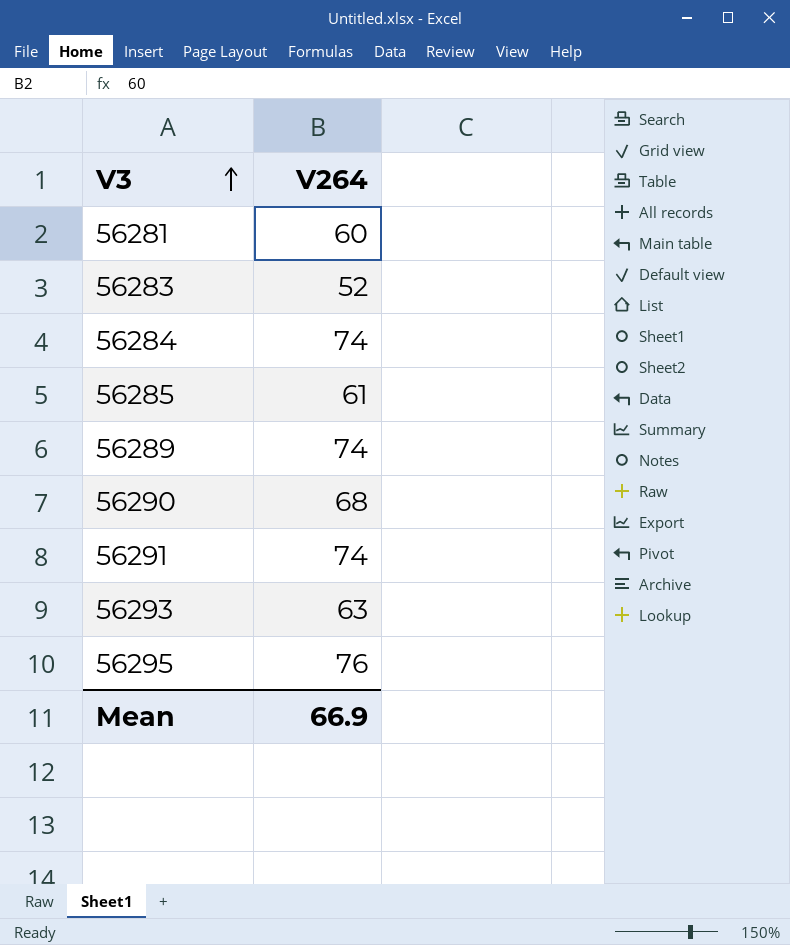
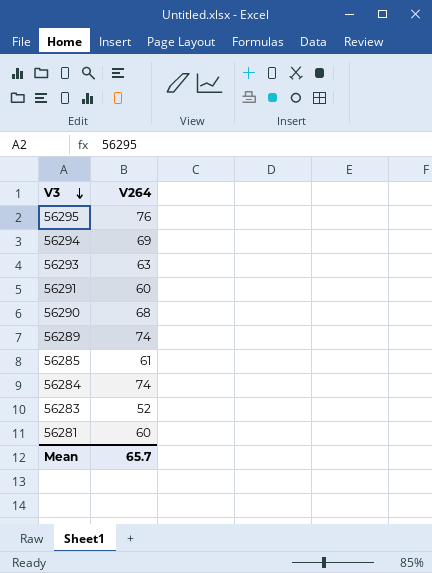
row order: V3 ascending -> V3 descending
row 56294: none -> 69
56291 | V264: 74 -> 60
Mean | V264: 66.9 -> 65.7

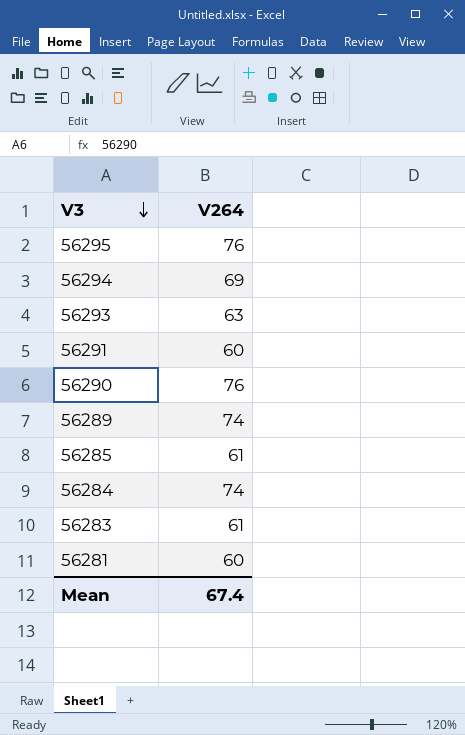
56290 | V264: 68 -> 76
56283 | V264: 52 -> 61
Mean | V264: 65.7 -> 67.4

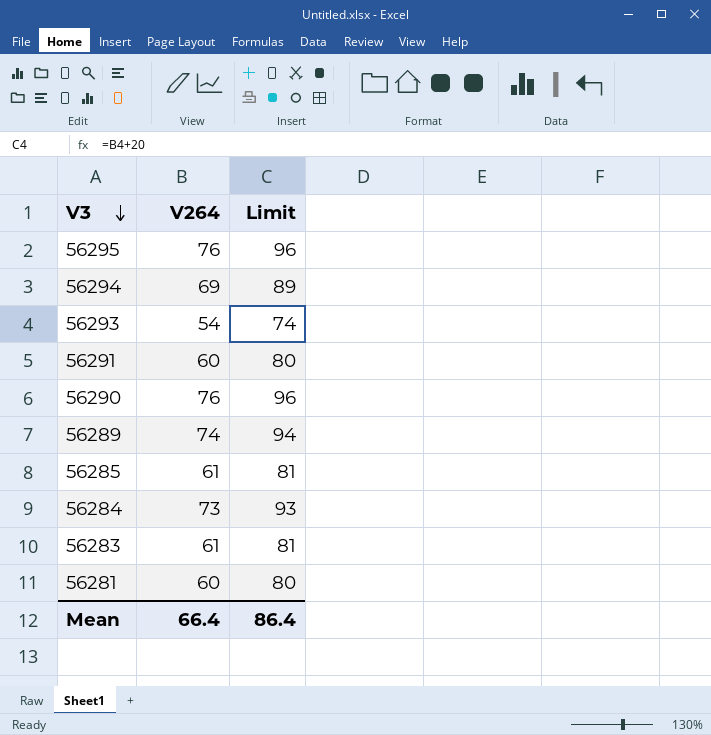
column Limit | formula: none -> [V264] + 20
56293 | V264: 63 -> 54
56284 | V264: 74 -> 73
Mean | V264: 67.4 -> 66.4

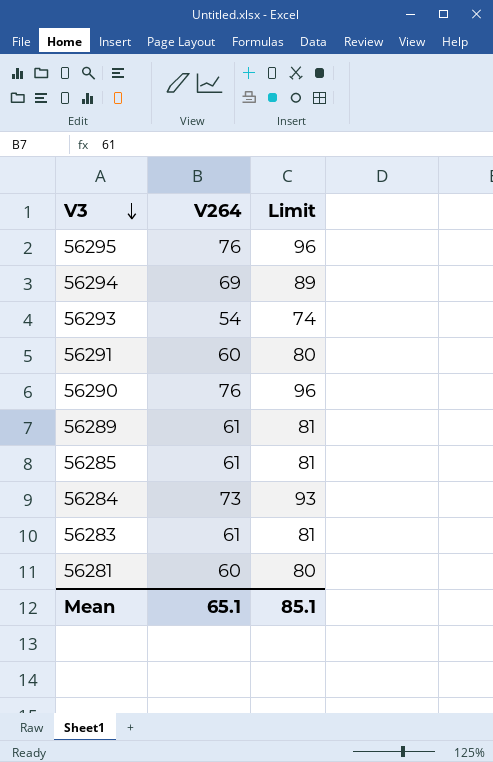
56289 | V264: 74 -> 61
56289 | Limit: 94 -> 81
Mean | V264: 66.4 -> 65.1
Mean | Limit: 86.4 -> 85.1

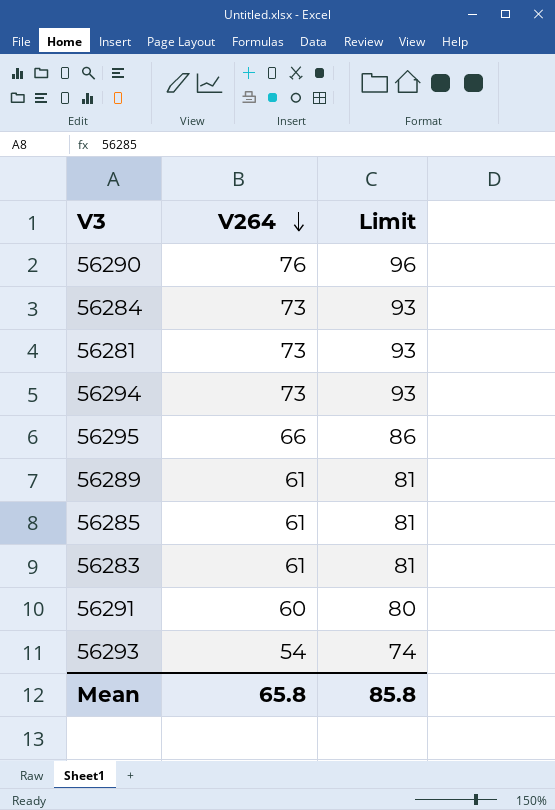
row order: V3 descending -> V264 descending
56281 | V264: 60 -> 73
56281 | Limit: 80 -> 93
56294 | V264: 69 -> 73
56294 | Limit: 89 -> 93
56295 | V264: 76 -> 66
56295 | Limit: 96 -> 86
Mean | V264: 65.1 -> 65.8
Mean | Limit: 85.1 -> 85.8

